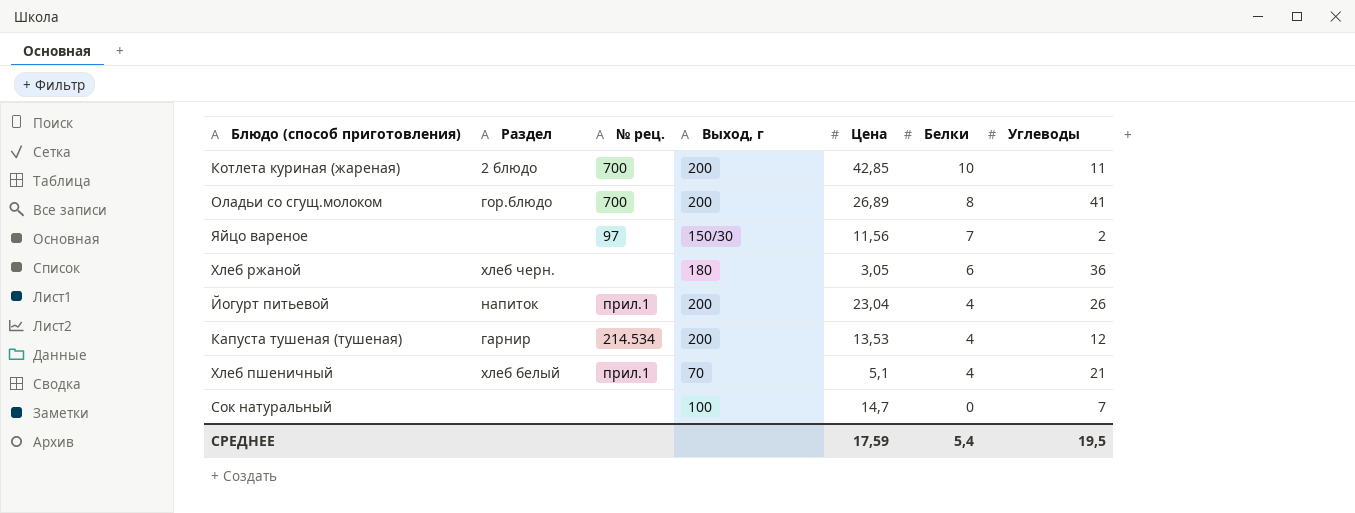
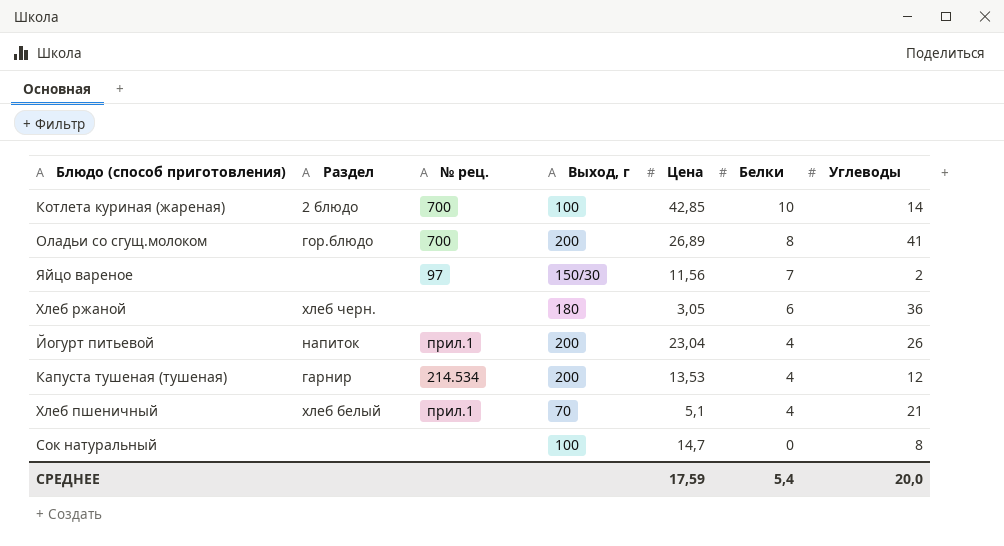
Котлета куриная (жареная) | Выход, г: 200 -> 100
Котлета куриная (жареная) | Углеводы: 11 -> 14
Сок натуральный | Углеводы: 7 -> 8
СРЕДНЕЕ | Углеводы: 19,5 -> 20,0

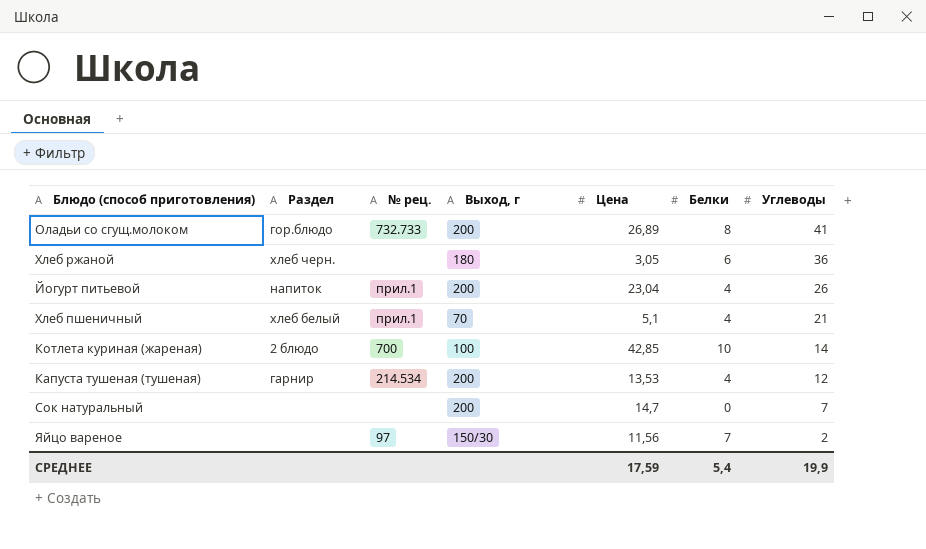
row order: Белки descending -> Углеводы descending
Оладьи со сгущ.молоком | № рец.: 700 -> 732.733
Сок натуральный | Выход, г: 100 -> 200
Сок натуральный | Углеводы: 8 -> 7
СРЕДНЕЕ | Углеводы: 20,0 -> 19,9

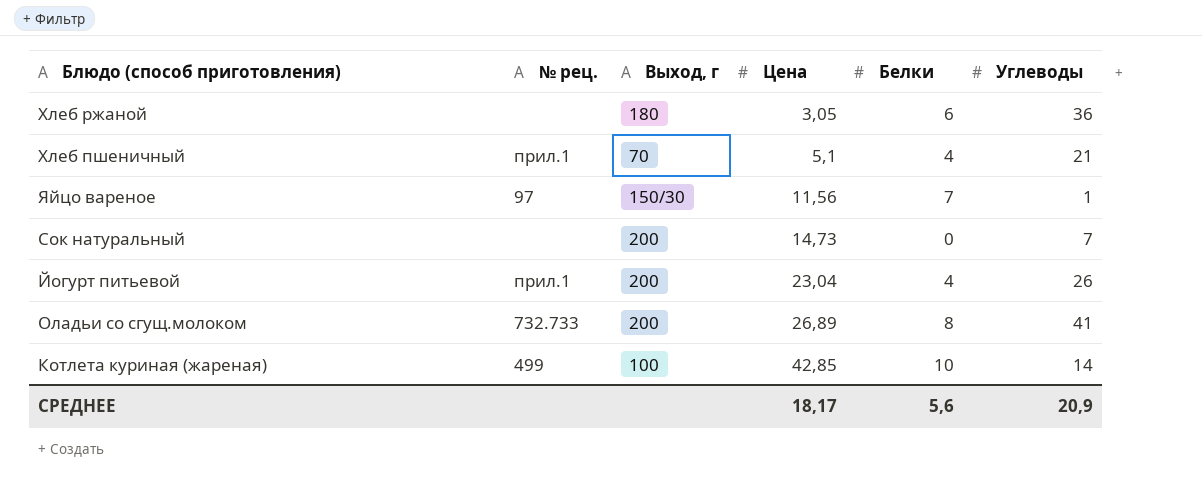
row order: Углеводы descending -> Цена ascending
column Раздел | position: 2 -> none
row Капуста тушеная (тушеная): гарнир | 214.534 | 200 | 13,53 | 4 | 12 -> none
Яйцо вареное | Углеводы: 2 -> 1
Сок натуральный | Цена: 14,7 -> 14,73
Котлета куриная (жареная) | № рец.: 700 -> 499
СРЕДНЕЕ | Цена: 17,59 -> 18,17
СРЕДНЕЕ | Белки: 5,4 -> 5,6
СРЕДНЕЕ | Углеводы: 19,9 -> 20,9

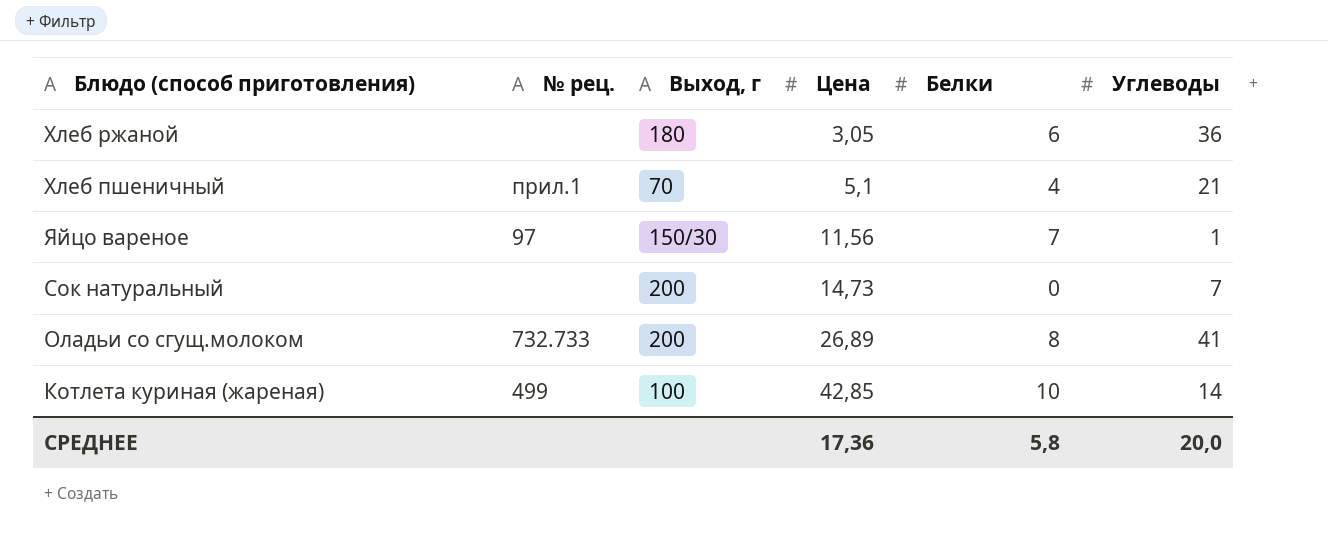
row Йогурт питьевой: прил.1 | 200 | 23,04 | 4 | 26 -> none
СРЕДНЕЕ | Цена: 18,17 -> 17,36
СРЕДНЕЕ | Белки: 5,6 -> 5,8
СРЕДНЕЕ | Углеводы: 20,9 -> 20,0

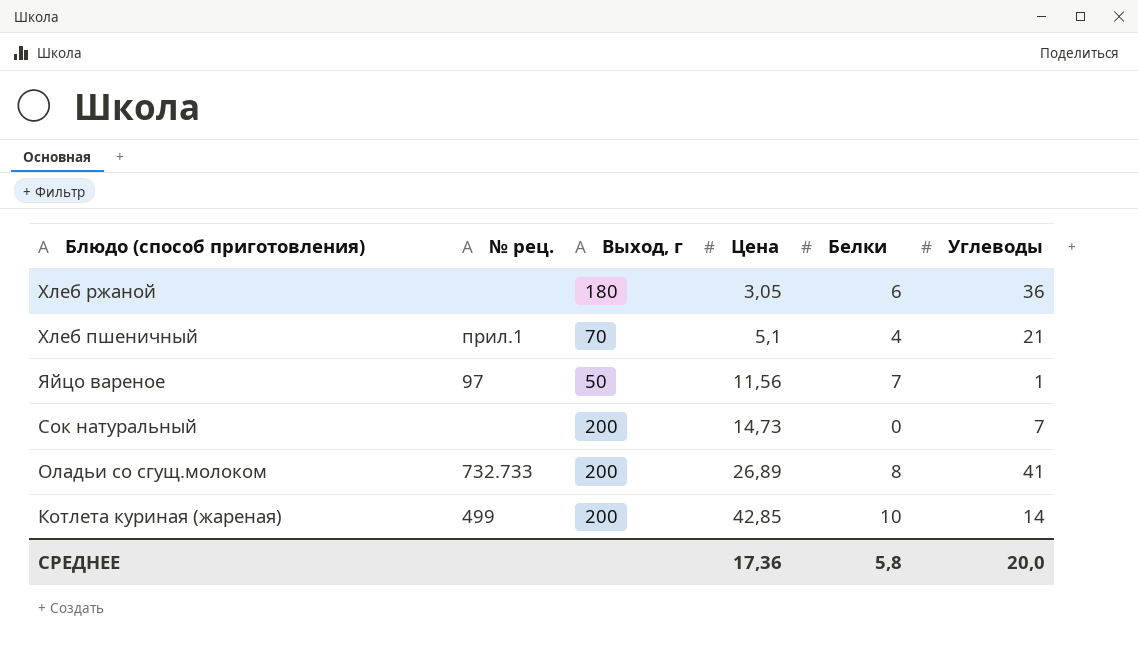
Яйцо вареное | Выход, г: 150/30 -> 50
Котлета куриная (жареная) | Выход, г: 100 -> 200

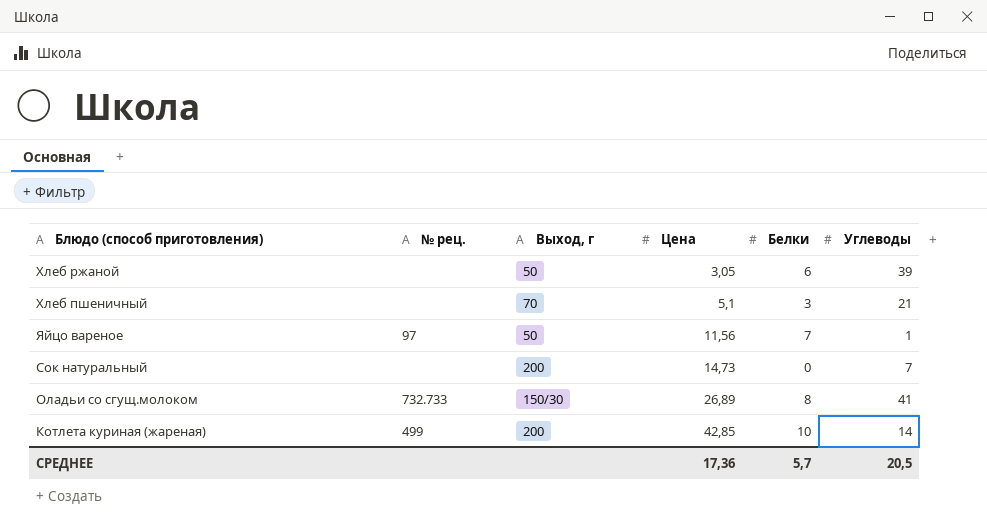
Хлеб ржаной | Выход, г: 180 -> 50
Хлеб ржаной | Углеводы: 36 -> 39
Хлеб пшеничный | № рец.: прил.1 -> none
Хлеб пшеничный | Белки: 4 -> 3
Оладьи со сгущ.молоком | Выход, г: 200 -> 150/30
СРЕДНЕЕ | Белки: 5,8 -> 5,7
СРЕДНЕЕ | Углеводы: 20,0 -> 20,5

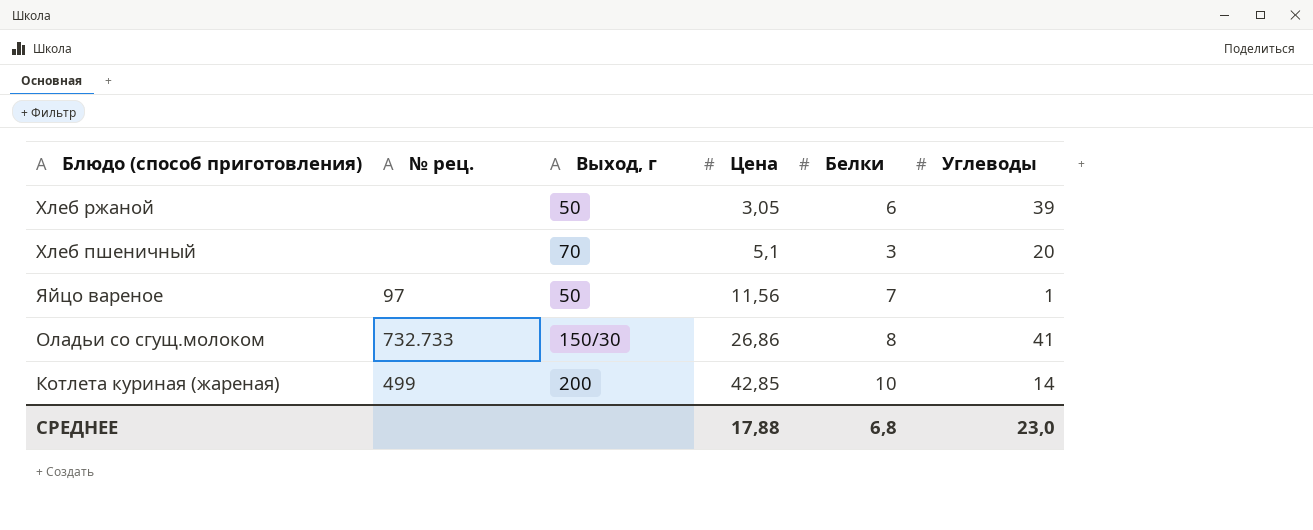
row Сок натуральный: none | 200 | 14,73 | 0 | 7 -> none
Хлеб пшеничный | Углеводы: 21 -> 20
Оладьи со сгущ.молоком | Цена: 26,89 -> 26,86
СРЕДНЕЕ | Цена: 17,36 -> 17,88
СРЕДНЕЕ | Белки: 5,7 -> 6,8
СРЕДНЕЕ | Углеводы: 20,5 -> 23,0

